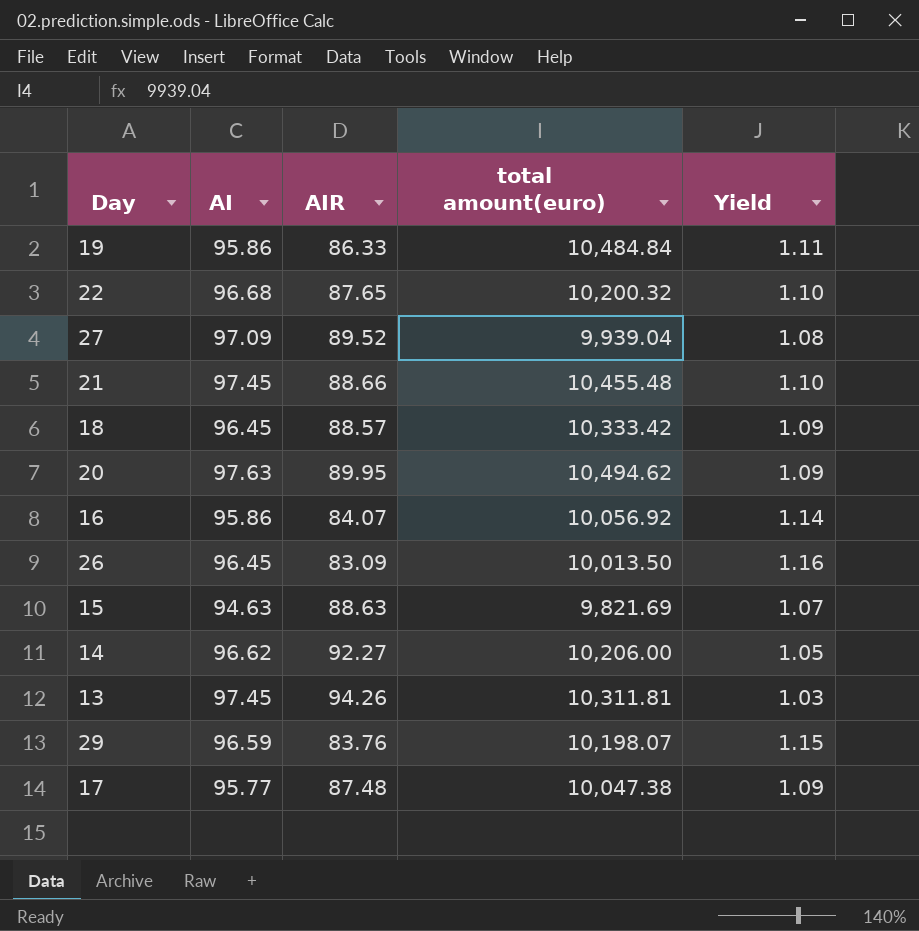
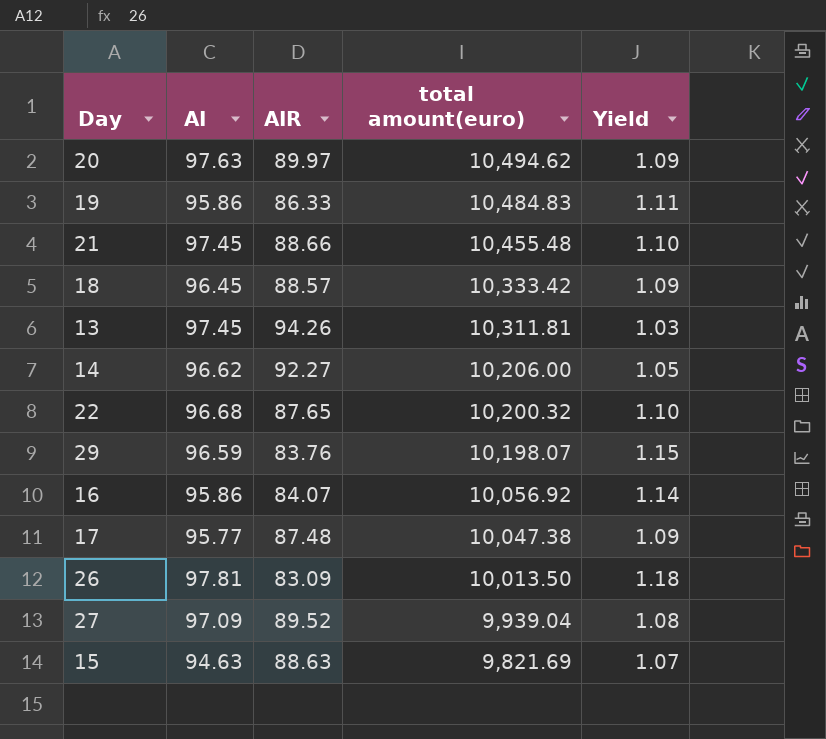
row order: none -> total amount(euro) descending
20 | AIR: 89.95 -> 89.97
19 | total amount(euro): 10,484.84 -> 10,484.83
26 | AI: 96.45 -> 97.81
26 | Yield: 1.16 -> 1.18

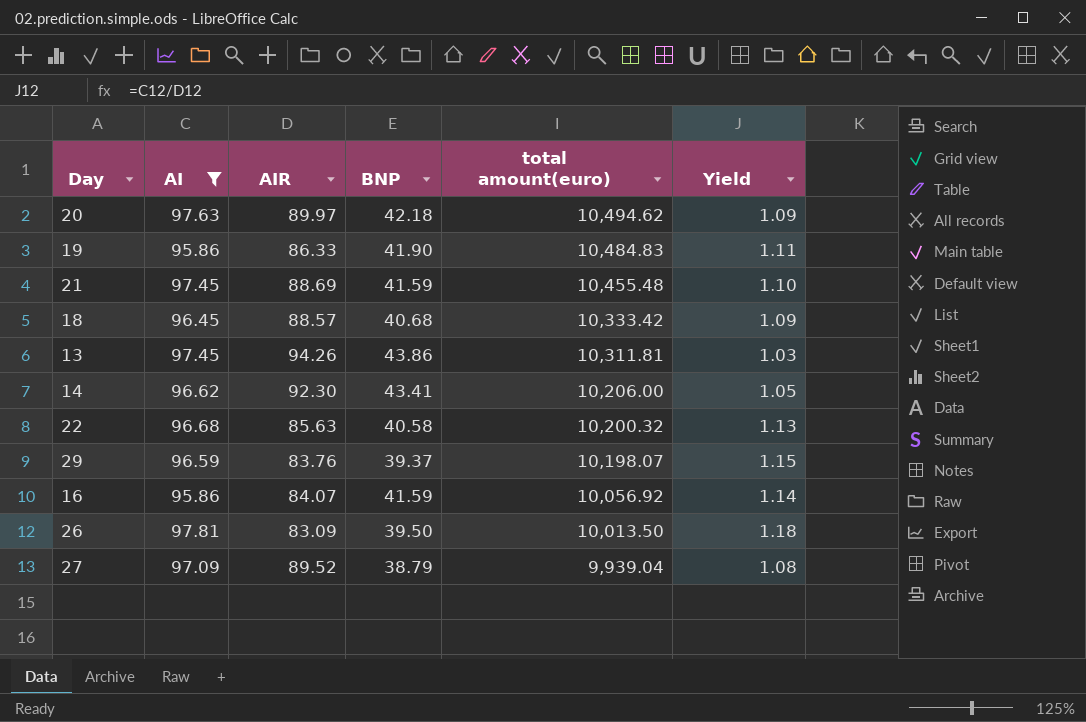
filter: none -> AI >= 95.86
column BNP | position: none -> 4
21 | AIR: 88.66 -> 88.69
14 | AIR: 92.27 -> 92.30
22 | AIR: 87.65 -> 85.63
22 | Yield: 1.10 -> 1.13

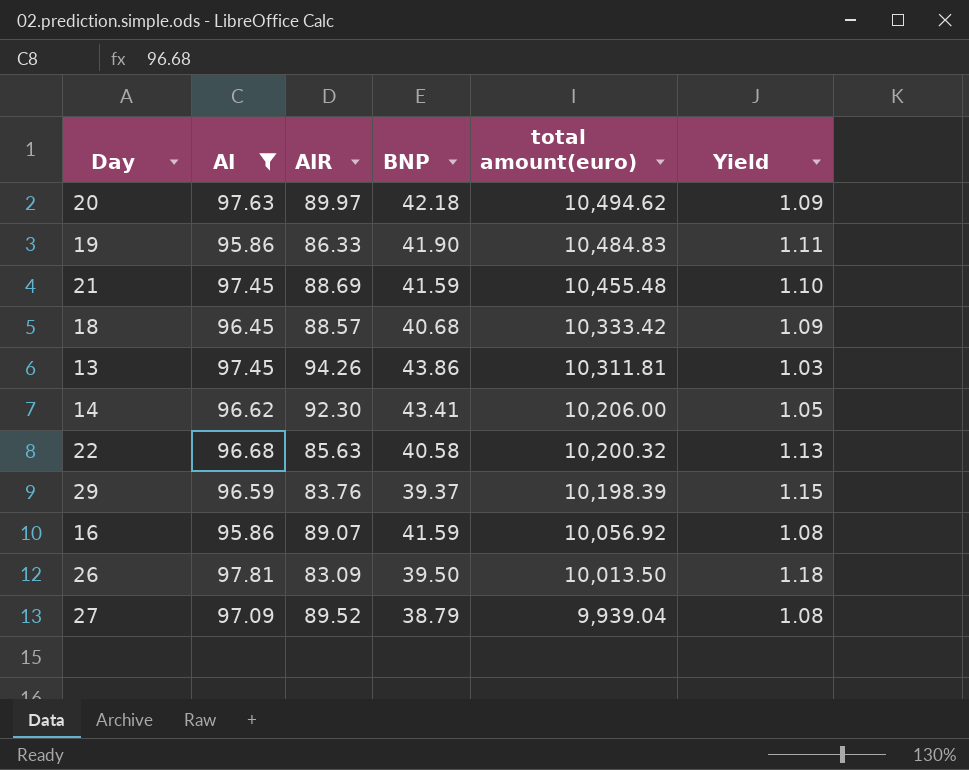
29 | total amount(euro): 10,198.07 -> 10,198.39
16 | AIR: 84.07 -> 89.07
16 | Yield: 1.14 -> 1.08

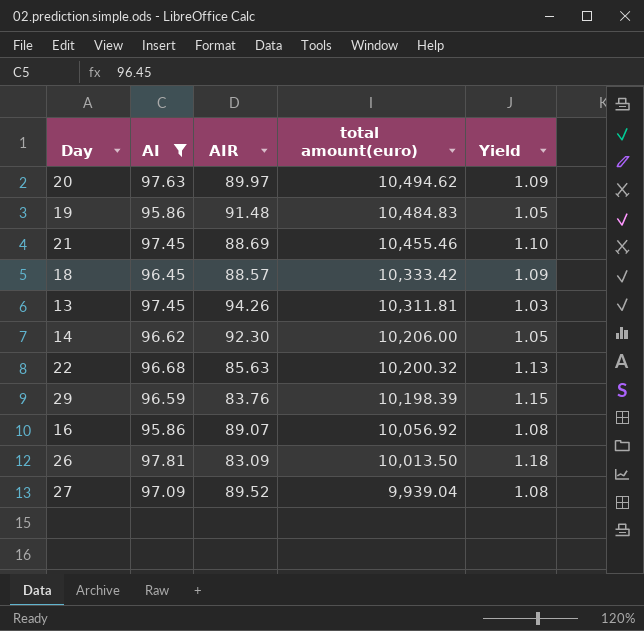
column BNP | position: 4 -> none
19 | AIR: 86.33 -> 91.48
19 | Yield: 1.11 -> 1.05
21 | total amount(euro): 10,455.48 -> 10,455.46

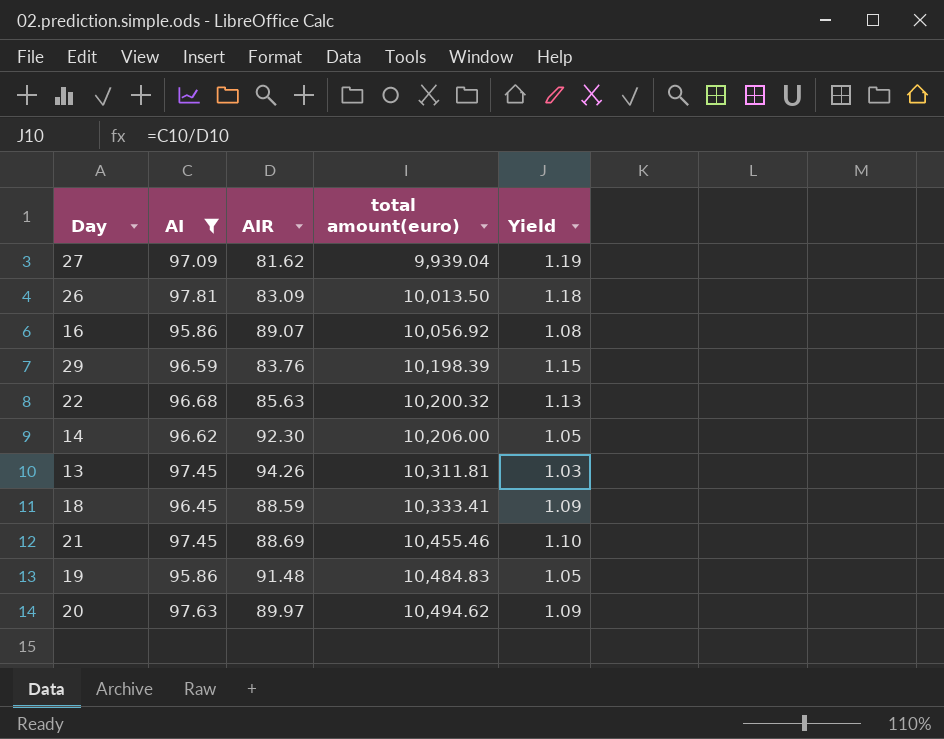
row order: total amount(euro) descending -> total amount(euro) ascending
27 | AIR: 89.52 -> 81.62
27 | Yield: 1.08 -> 1.19
18 | AIR: 88.57 -> 88.59
18 | total amount(euro): 10,333.42 -> 10,333.41

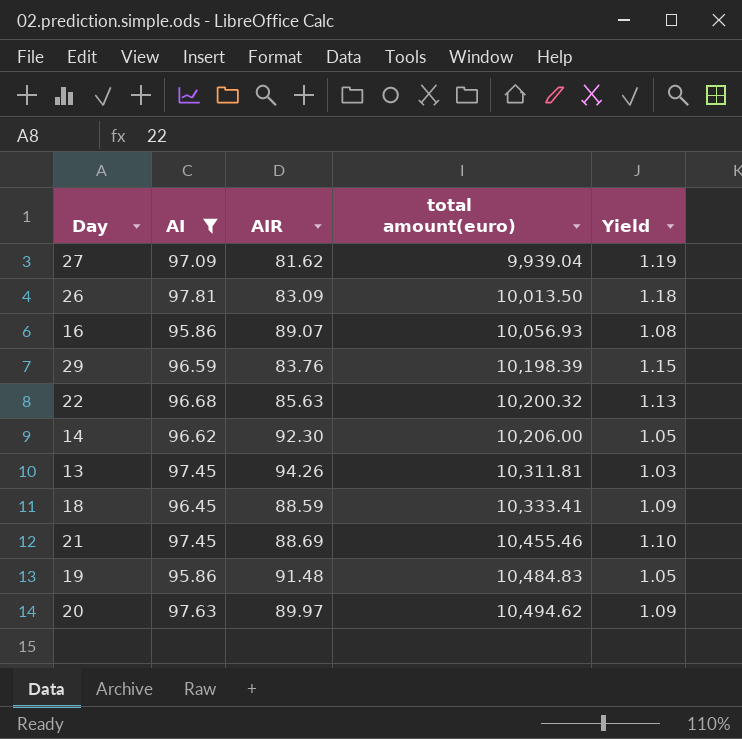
16 | total amount(euro): 10,056.92 -> 10,056.93

